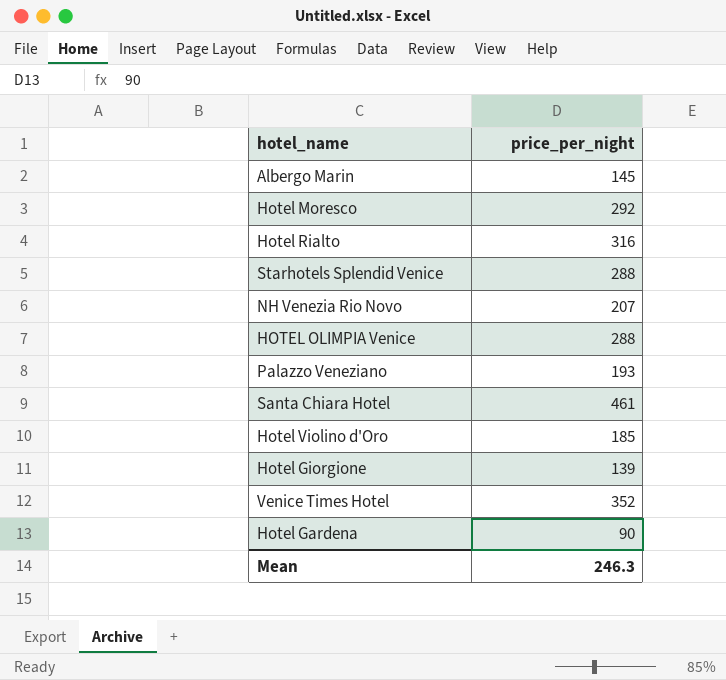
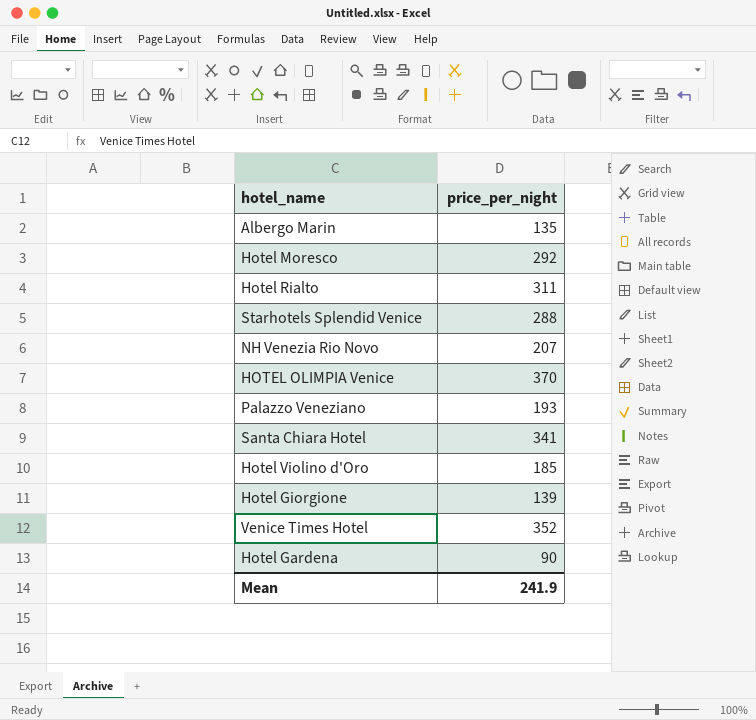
Albergo Marin | price_per_night: 145 -> 135
Hotel Rialto | price_per_night: 316 -> 311
HOTEL OLIMPIA Venice | price_per_night: 288 -> 370
Santa Chiara Hotel | price_per_night: 461 -> 341
Mean | price_per_night: 246.3 -> 241.9

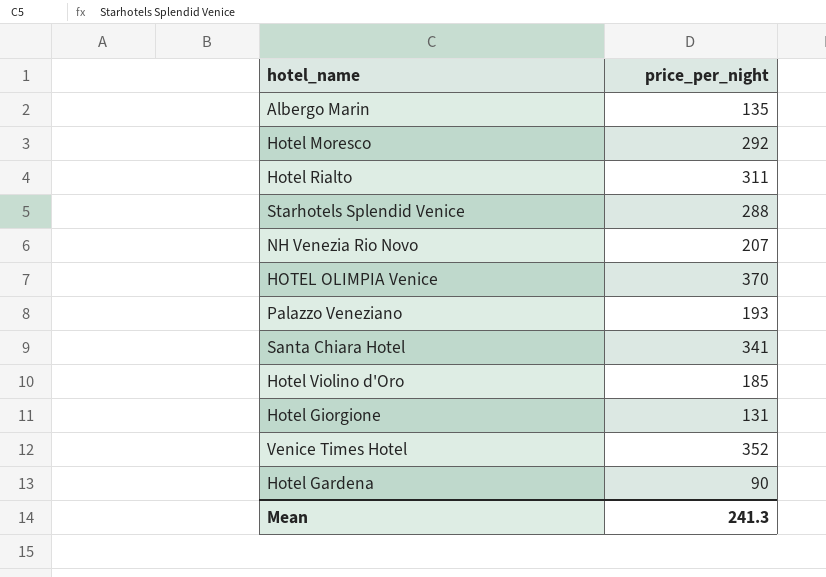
Hotel Giorgione | price_per_night: 139 -> 131
Mean | price_per_night: 241.9 -> 241.3

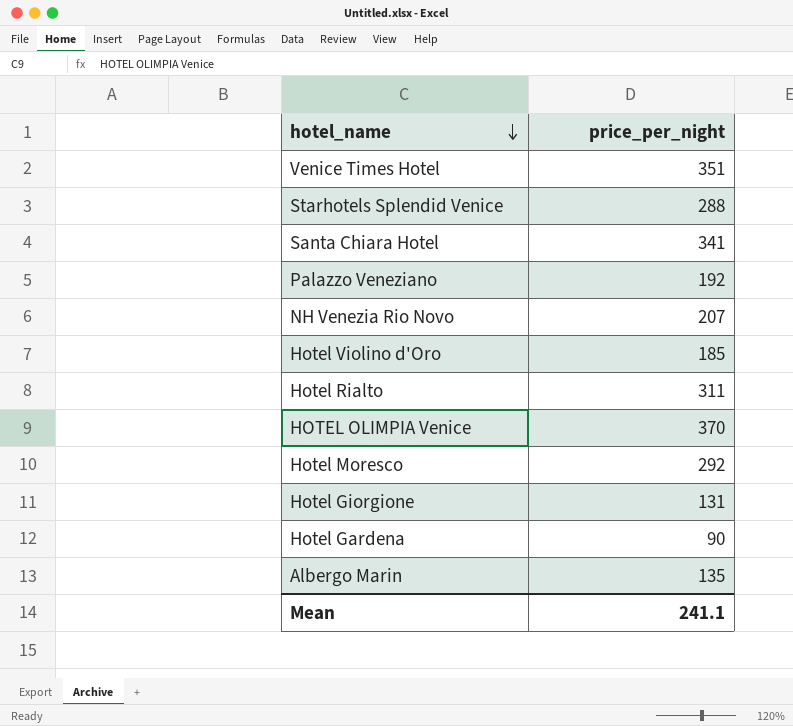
row order: none -> hotel_name descending
Venice Times Hotel | price_per_night: 352 -> 351
Palazzo Veneziano | price_per_night: 193 -> 192
Mean | price_per_night: 241.3 -> 241.1

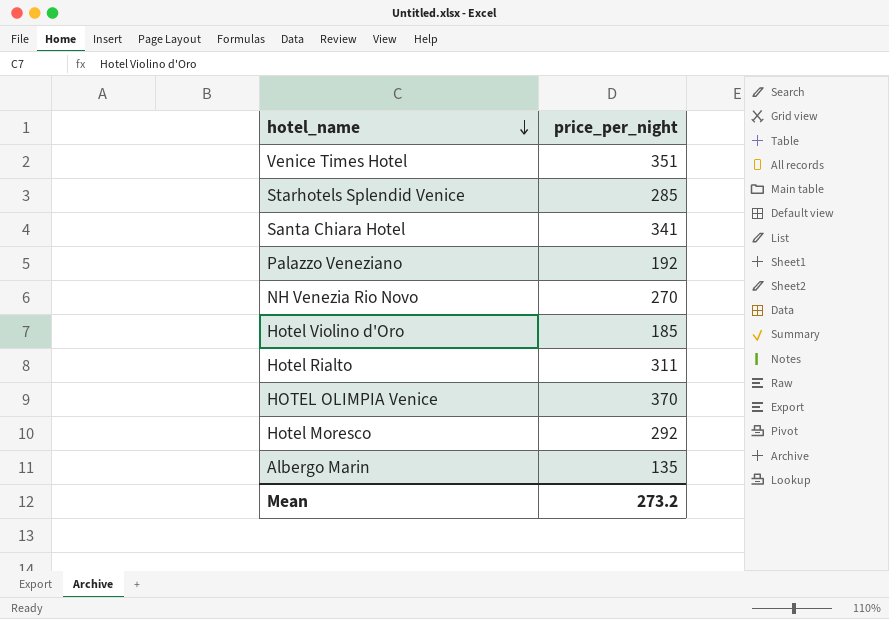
row Hotel Giorgione: 131 -> none
row Hotel Gardena: 90 -> none
Starhotels Splendid Venice | price_per_night: 288 -> 285
NH Venezia Rio Novo | price_per_night: 207 -> 270
Mean | price_per_night: 241.1 -> 273.2

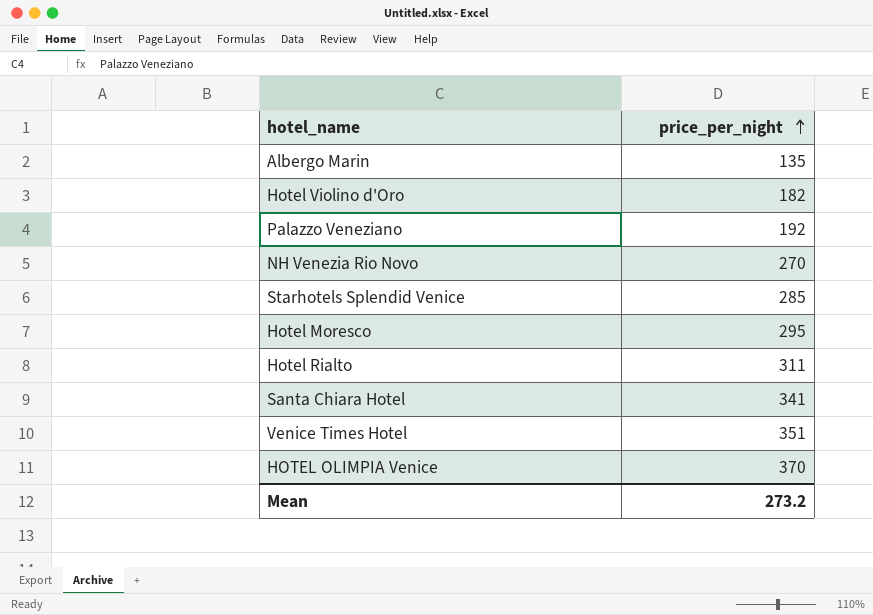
row order: hotel_name descending -> price_per_night ascending
Hotel Violino d'Oro | price_per_night: 185 -> 182
Hotel Moresco | price_per_night: 292 -> 295

